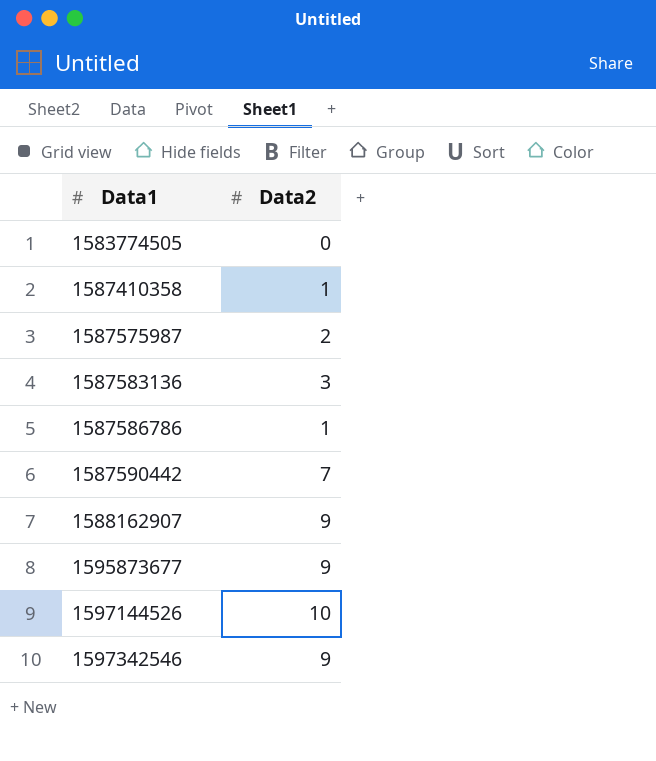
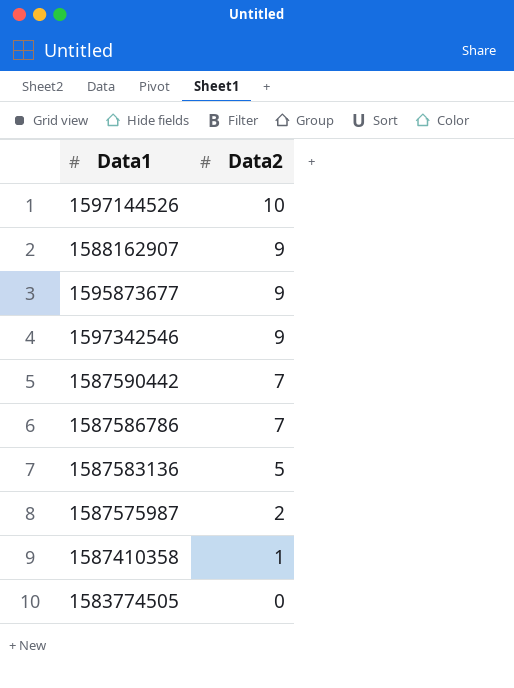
row order: Data1 ascending -> Data2 descending
1587586786 | Data2: 1 -> 7
1587583136 | Data2: 3 -> 5

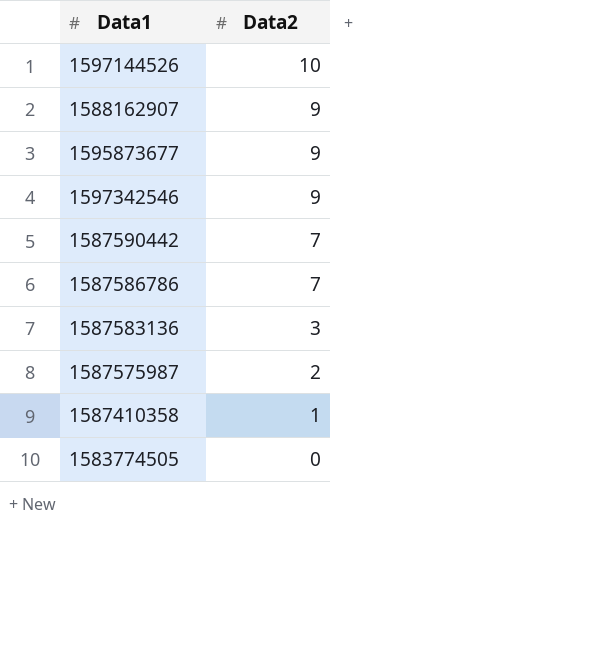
1587583136 | Data2: 5 -> 3

